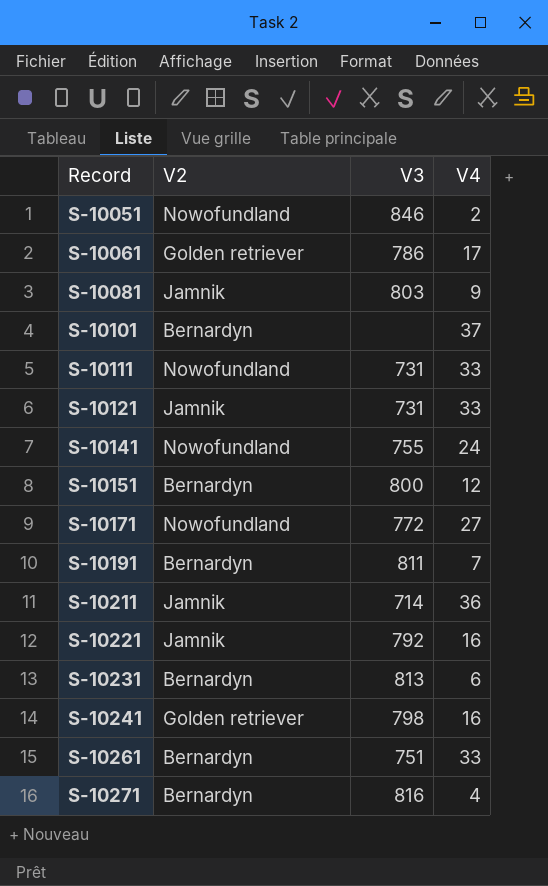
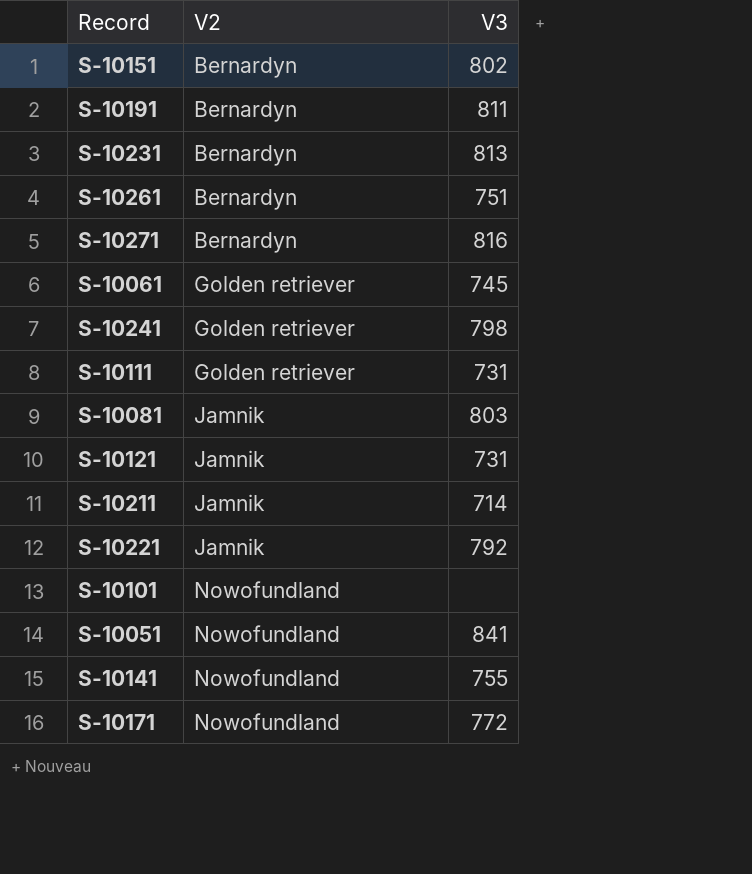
row order: Record ascending -> V2 ascending
column V4 | position: 4 -> none
S-10151 | V3: 800 -> 802
S-10061 | V3: 786 -> 745
S-10111 | V2: Nowofundland -> Golden retriever
S-10101 | V2: Bernardyn -> Nowofundland
S-10051 | V3: 846 -> 841

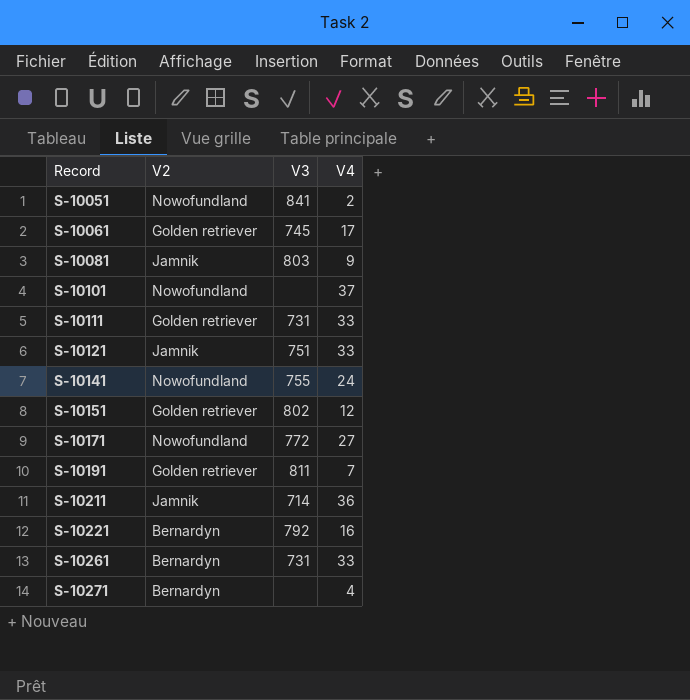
row order: V2 ascending -> Record ascending
column V4 | position: none -> 4
row S-10231: Bernardyn | 813 -> none
row S-10241: Golden retriever | 798 -> none
S-10121 | V3: 731 -> 751
S-10151 | V2: Bernardyn -> Golden retriever
S-10191 | V2: Bernardyn -> Golden retriever
S-10221 | V2: Jamnik -> Bernardyn
S-10261 | V3: 751 -> 731
S-10271 | V3: 816 -> none

